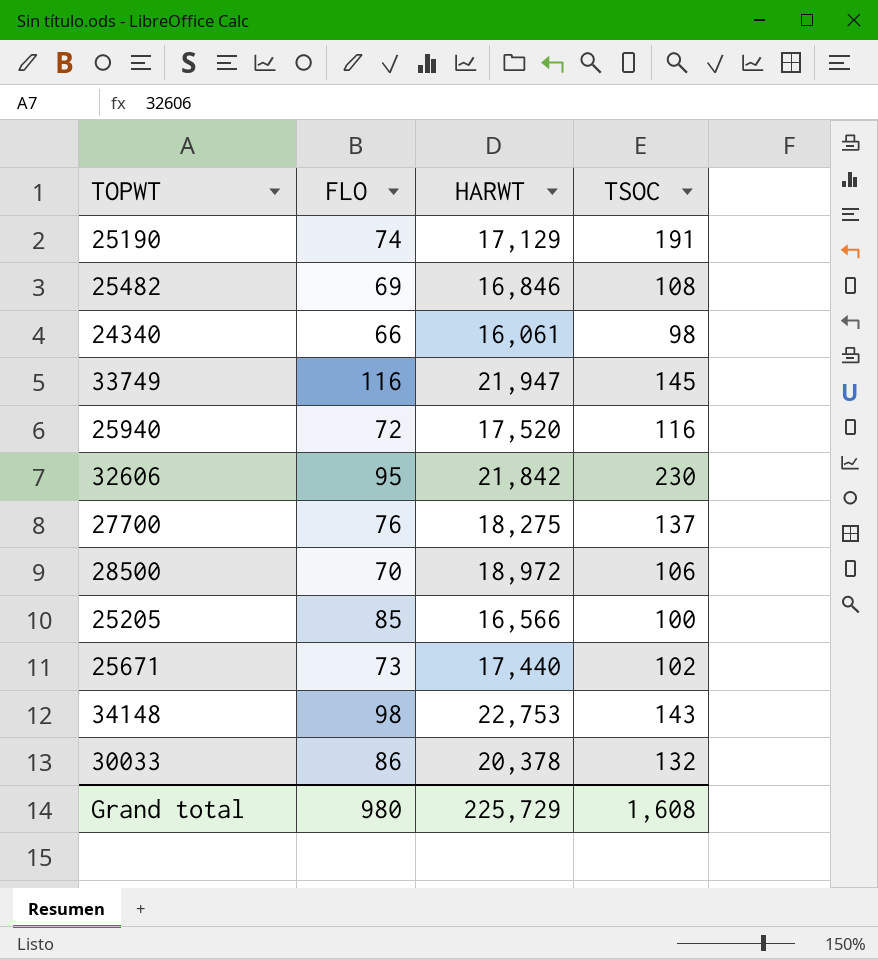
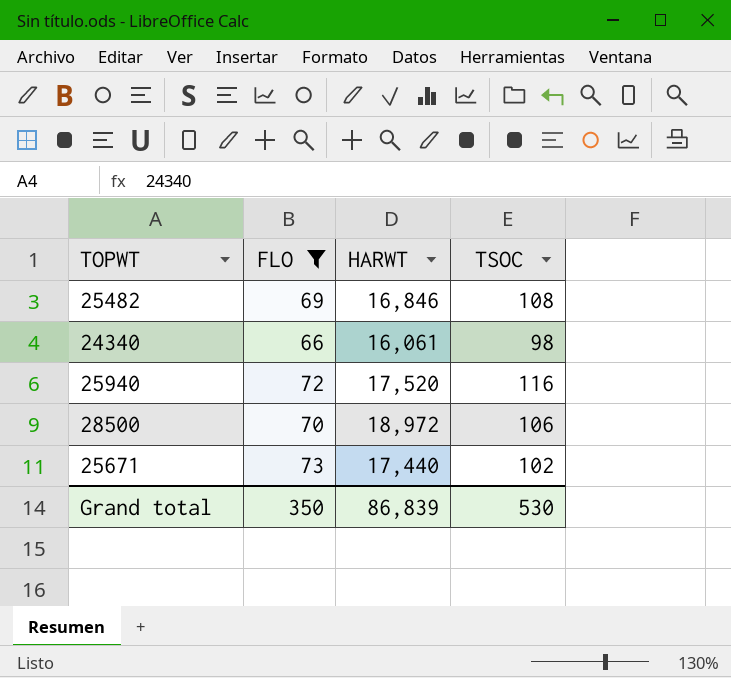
filter: none -> FLO <= 73
Grand total | FLO: 980 -> 350
Grand total | HARWT: 225,729 -> 86,839
Grand total | TSOC: 1,608 -> 530

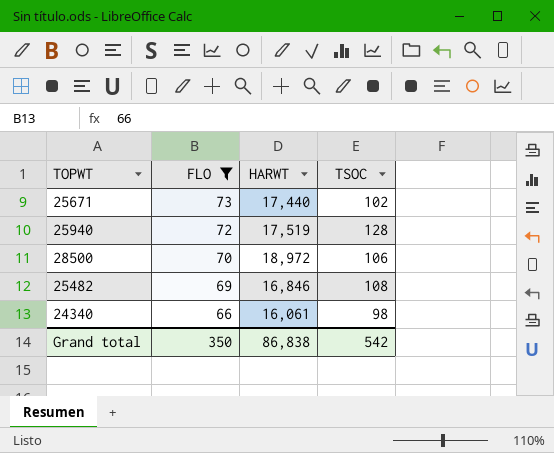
row order: none -> FLO descending
25940 | HARWT: 17,520 -> 17,519
25940 | TSOC: 116 -> 128
Grand total | HARWT: 86,839 -> 86,838
Grand total | TSOC: 530 -> 542

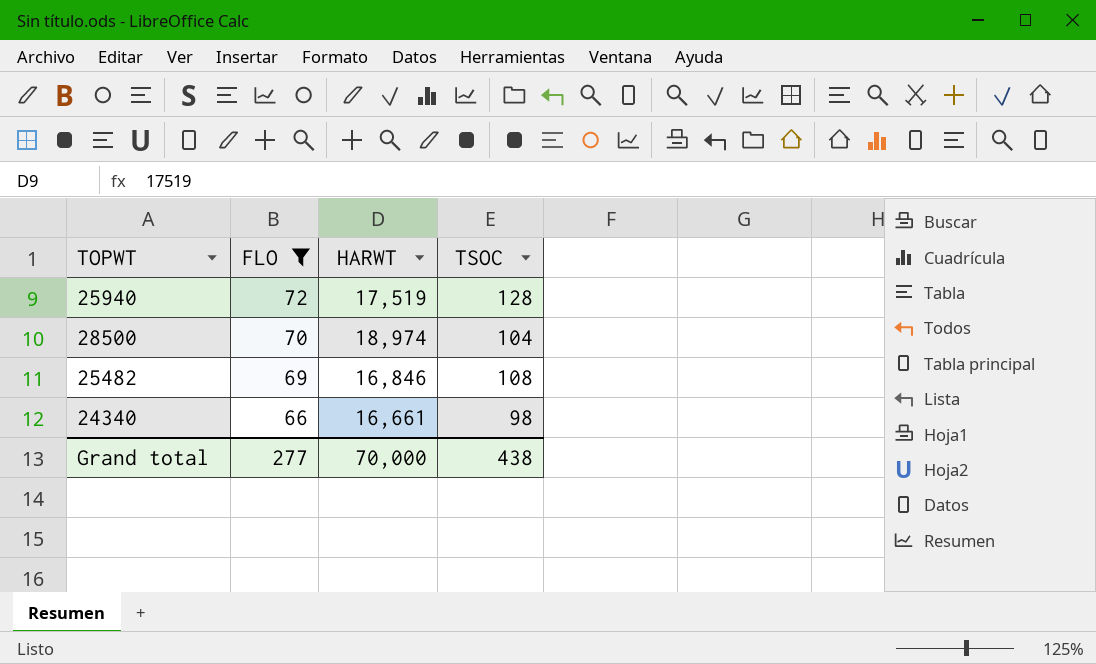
row 25671: 73 | 17,440 | 102 -> none
28500 | HARWT: 18,972 -> 18,974
28500 | TSOC: 106 -> 104
24340 | HARWT: 16,061 -> 16,661
Grand total | FLO: 350 -> 277
Grand total | HARWT: 86,838 -> 70,000
Grand total | TSOC: 542 -> 438

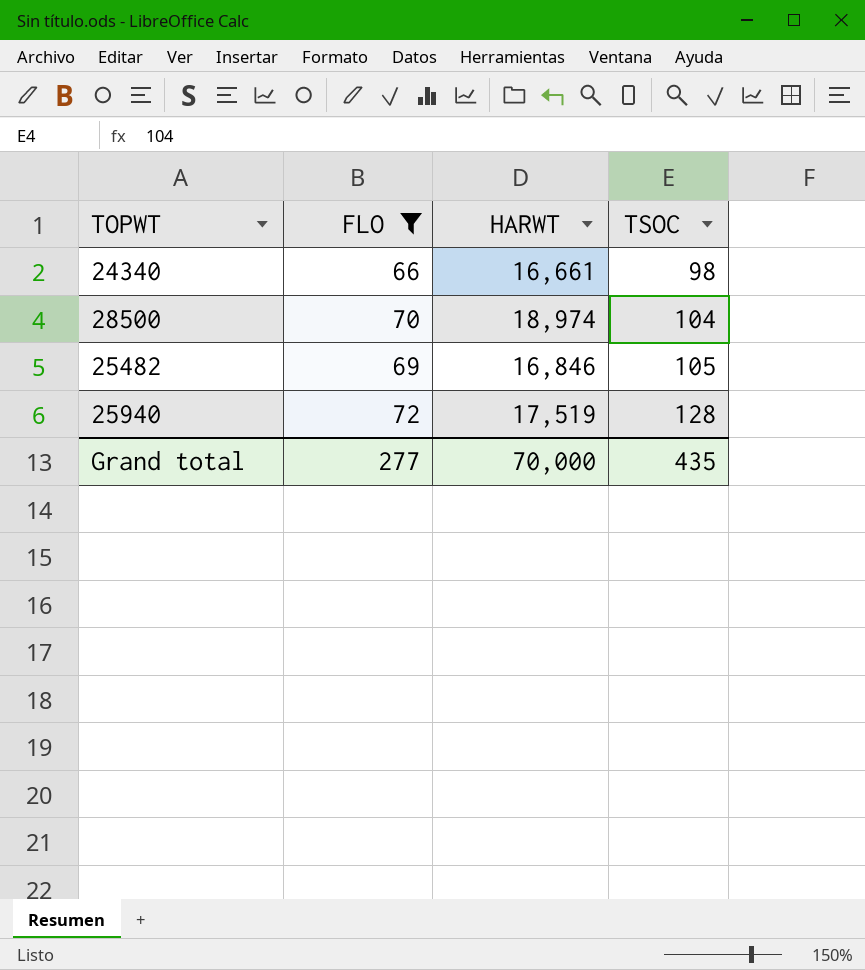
row order: FLO descending -> TSOC ascending
25482 | TSOC: 108 -> 105
Grand total | TSOC: 438 -> 435

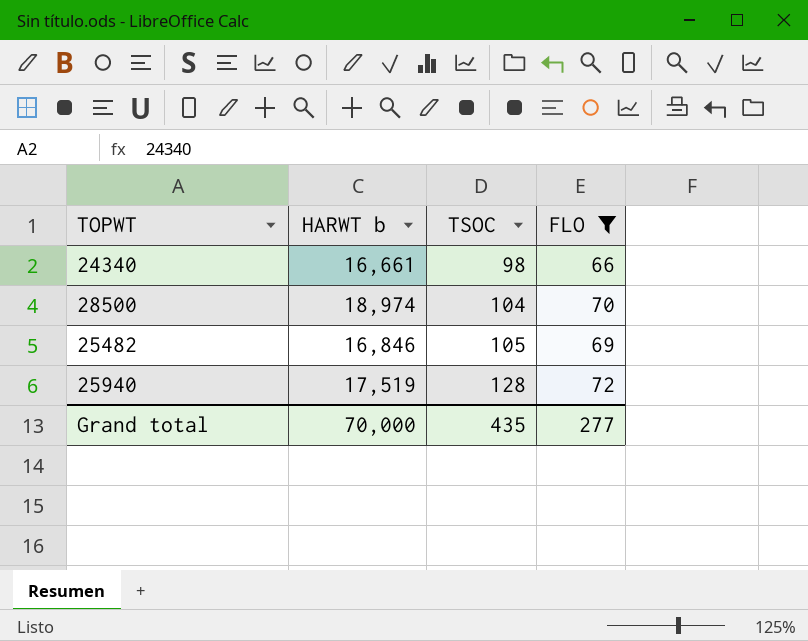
column name: HARWT -> HARWT b
column FLO | position: 2 -> 4

